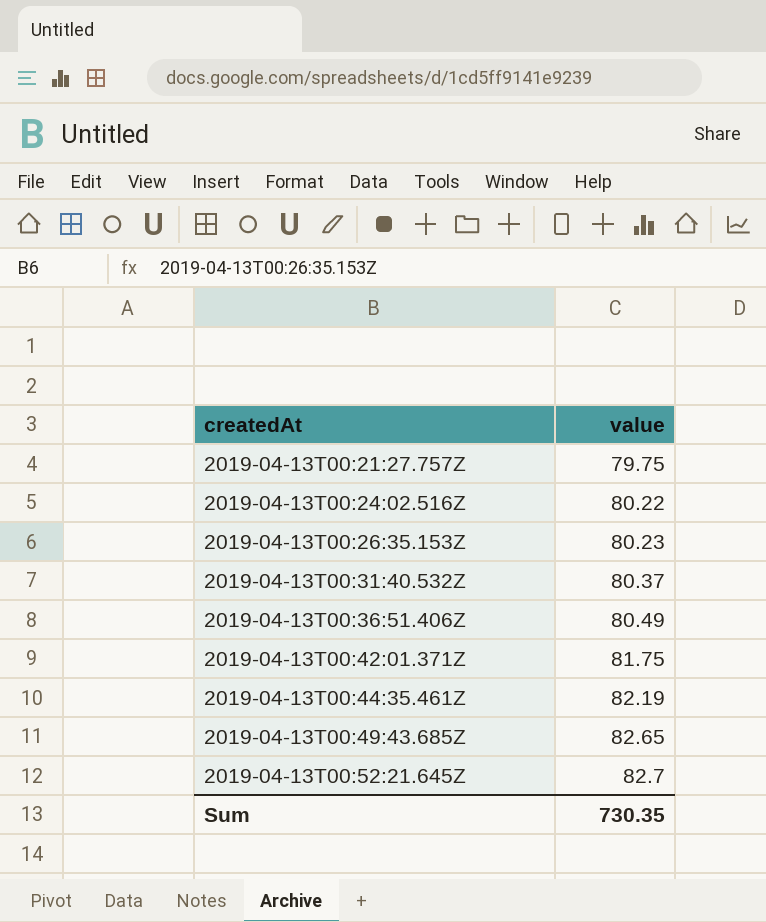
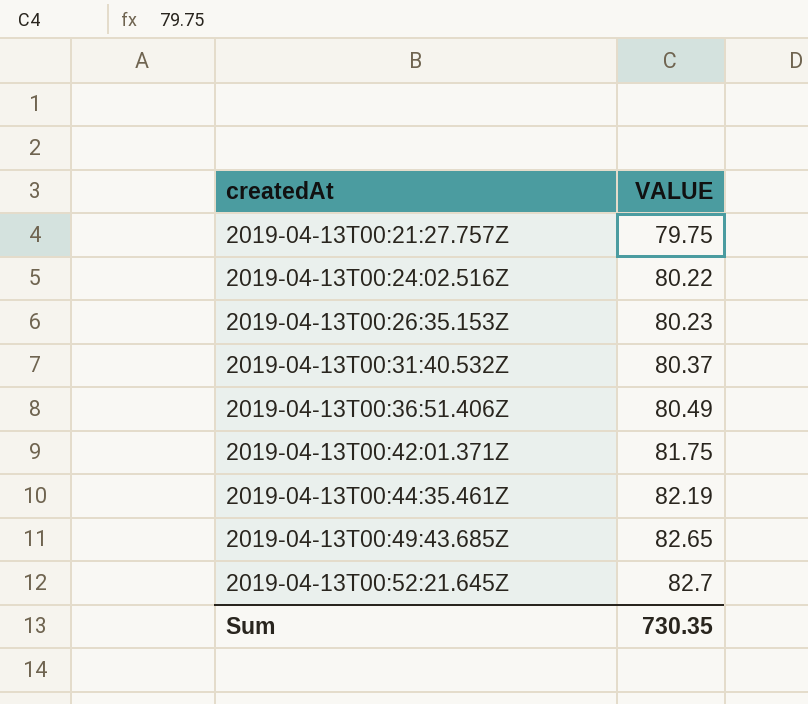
column name: value -> VALUE

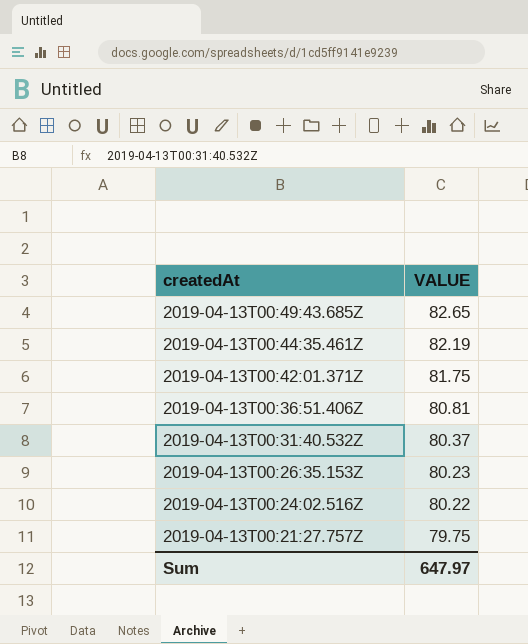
row order: createdAt ascending -> createdAt descending
row 2019-04-13T00:52:21.645Z: 82.7 -> none
2019-04-13T00:36:51.406Z | VALUE: 80.49 -> 80.81
Sum | VALUE: 730.35 -> 647.97

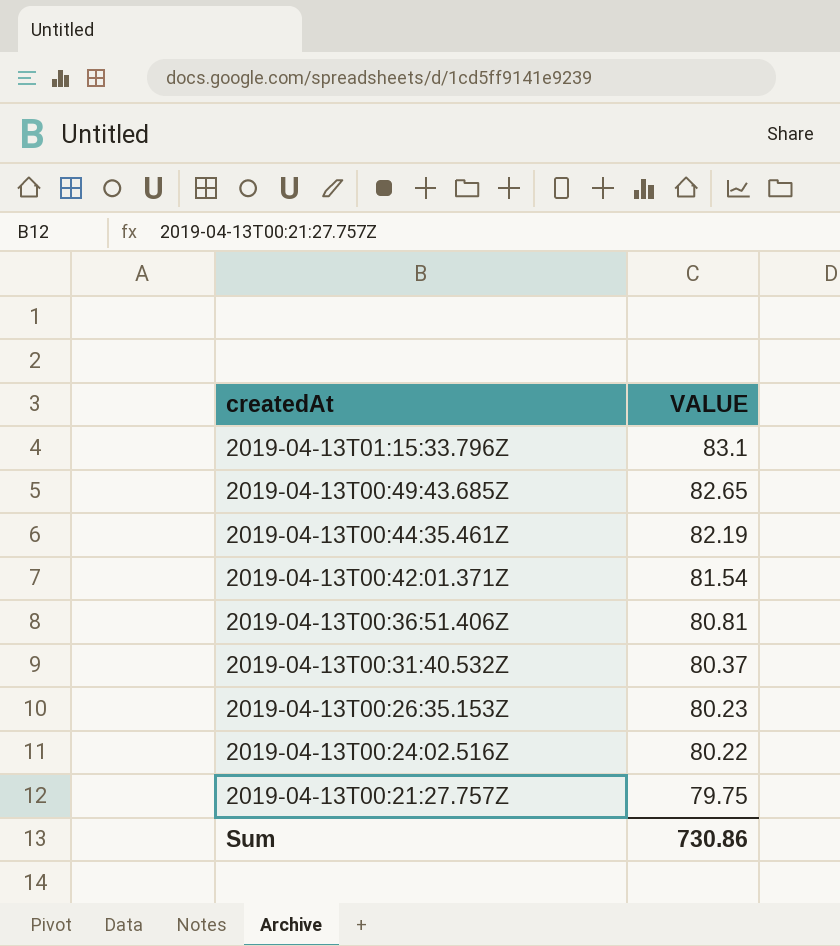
row 2019-04-13T01:15:33.796Z: none -> 83.1
2019-04-13T00:42:01.371Z | VALUE: 81.75 -> 81.54
Sum | VALUE: 647.97 -> 730.86

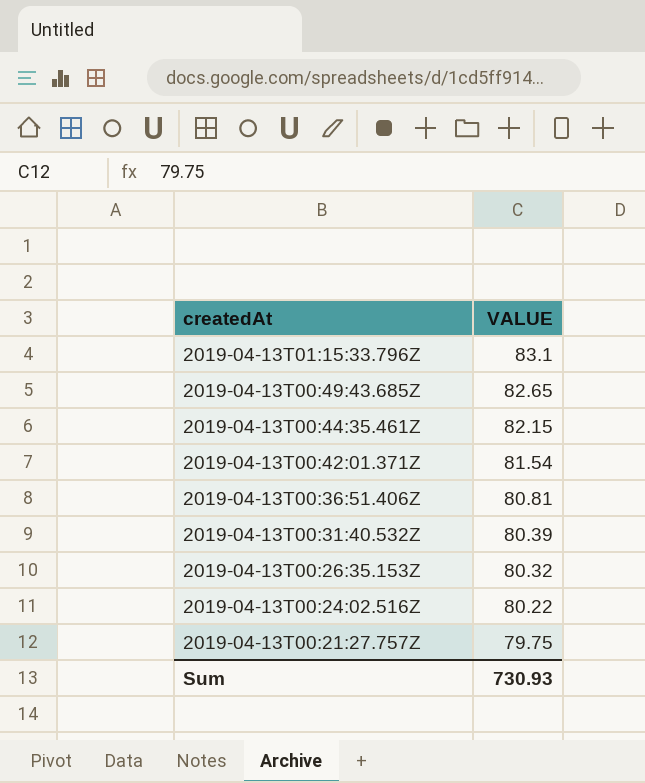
2019-04-13T00:44:35.461Z | VALUE: 82.19 -> 82.15
2019-04-13T00:31:40.532Z | VALUE: 80.37 -> 80.39
2019-04-13T00:26:35.153Z | VALUE: 80.23 -> 80.32
Sum | VALUE: 730.86 -> 730.93

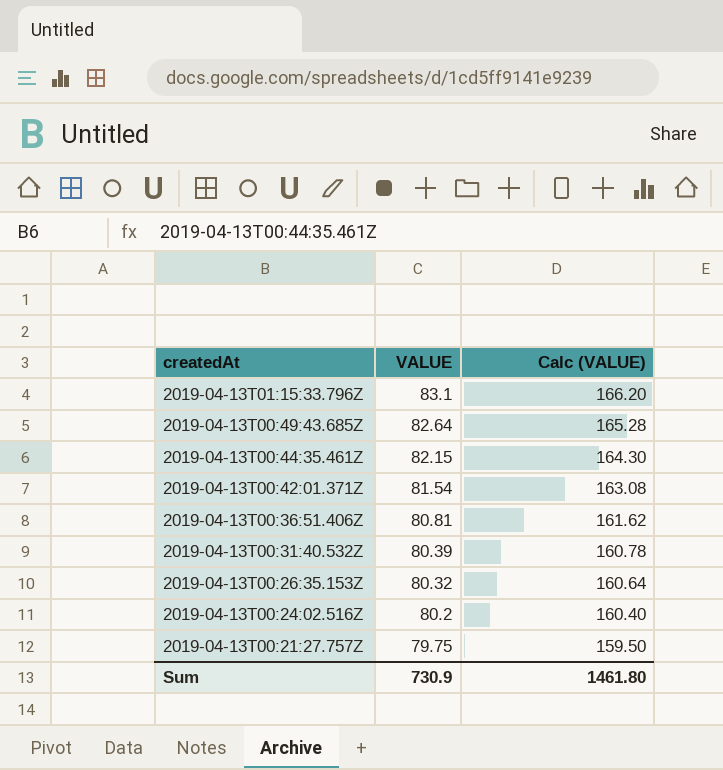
column Calc (VALUE) | formula: none -> [VALUE] * 2
2019-04-13T00:49:43.685Z | VALUE: 82.65 -> 82.64
2019-04-13T00:24:02.516Z | VALUE: 80.22 -> 80.2
Sum | VALUE: 730.93 -> 730.9

